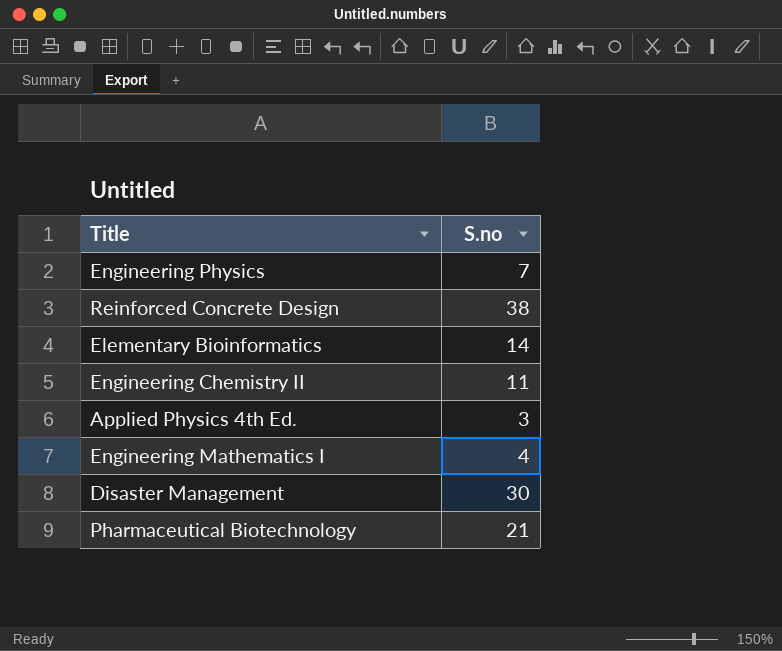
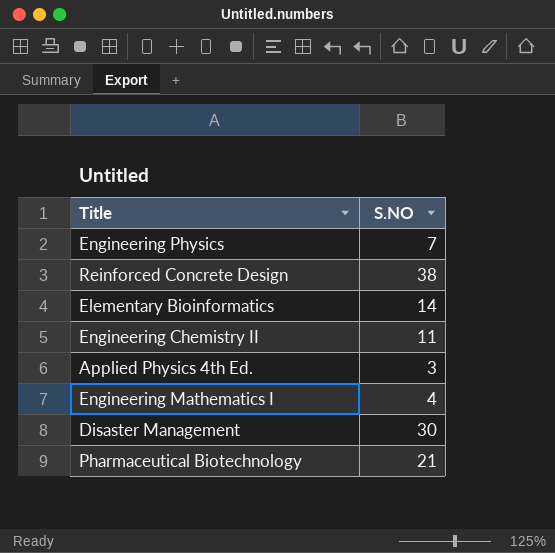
column name: S.no -> S.NO

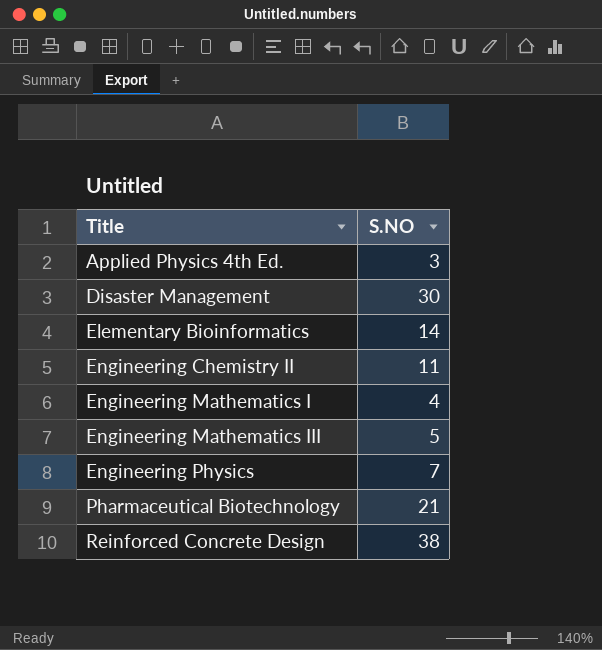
row order: none -> Title ascending
row Engineering Mathematics III: none -> 5

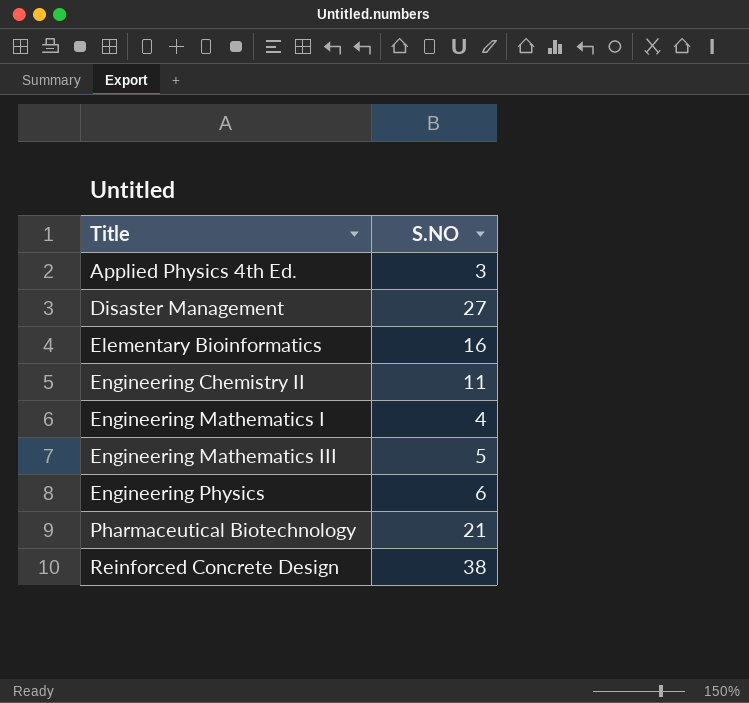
Disaster Management | S.NO: 30 -> 27
Elementary Bioinformatics | S.NO: 14 -> 16
Engineering Physics | S.NO: 7 -> 6

